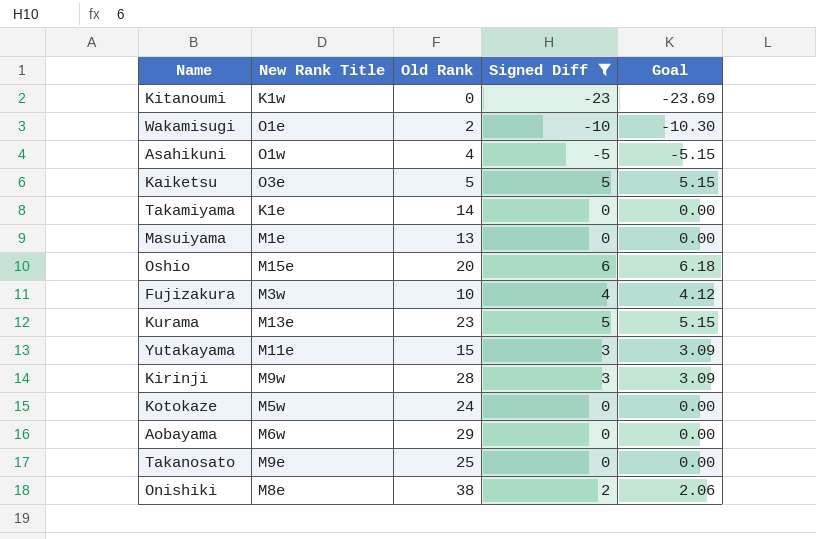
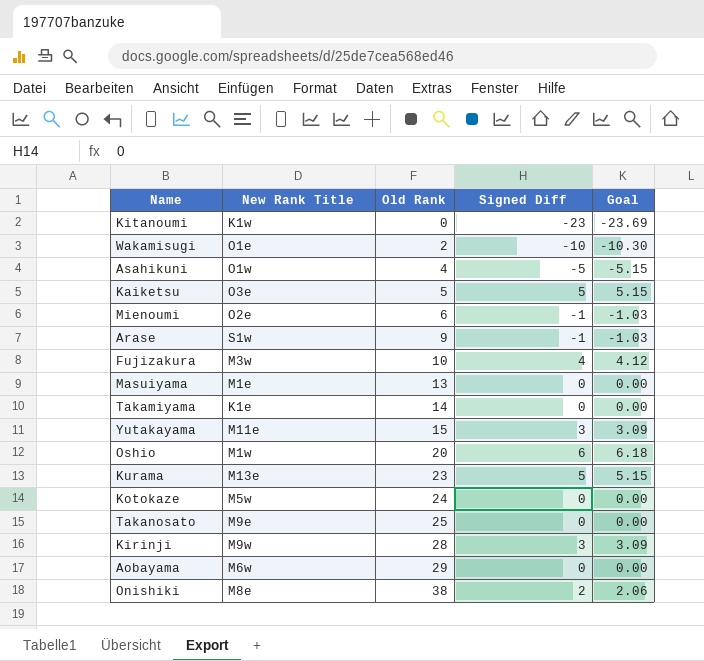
filter: Signed Diff != -1 -> none
row order: none -> Old Rank ascending
Oshio | New Rank Title: M15e -> M1w

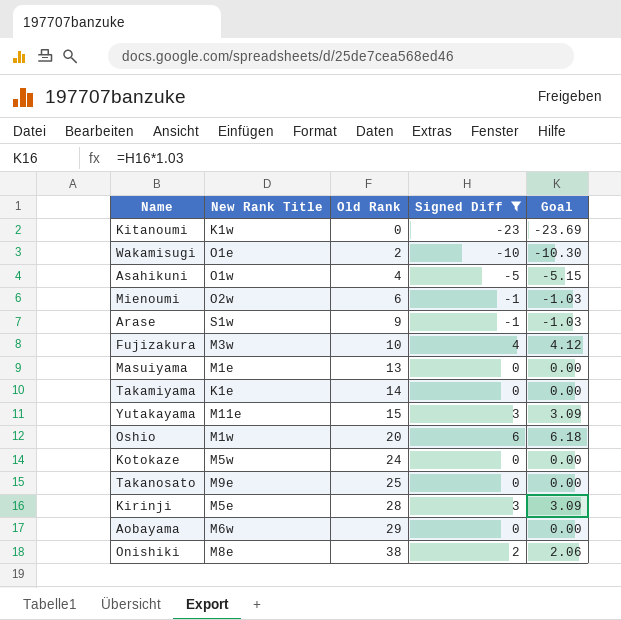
filter: none -> Signed Diff != 5
Mienoumi | New Rank Title: O2e -> O2w
Kirinji | New Rank Title: M9w -> M5e

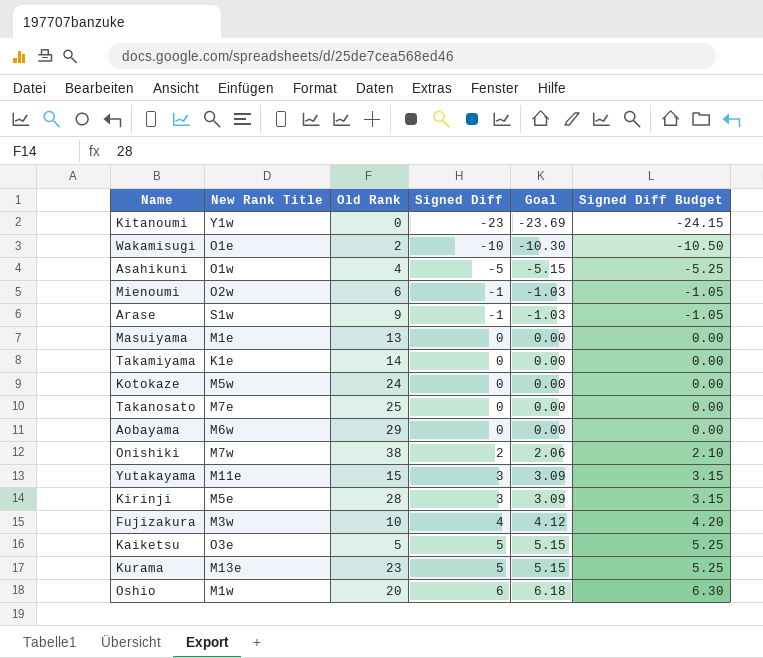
filter: Signed Diff != 5 -> none
row order: Old Rank ascending -> Signed Diff ascending
column Signed Diff Budget | formula: none -> [Signed Diff] * 1.05
Kitanoumi | New Rank Title: K1w -> Y1w
Takanosato | New Rank Title: M9e -> M7e
Onishiki | New Rank Title: M8e -> M7w

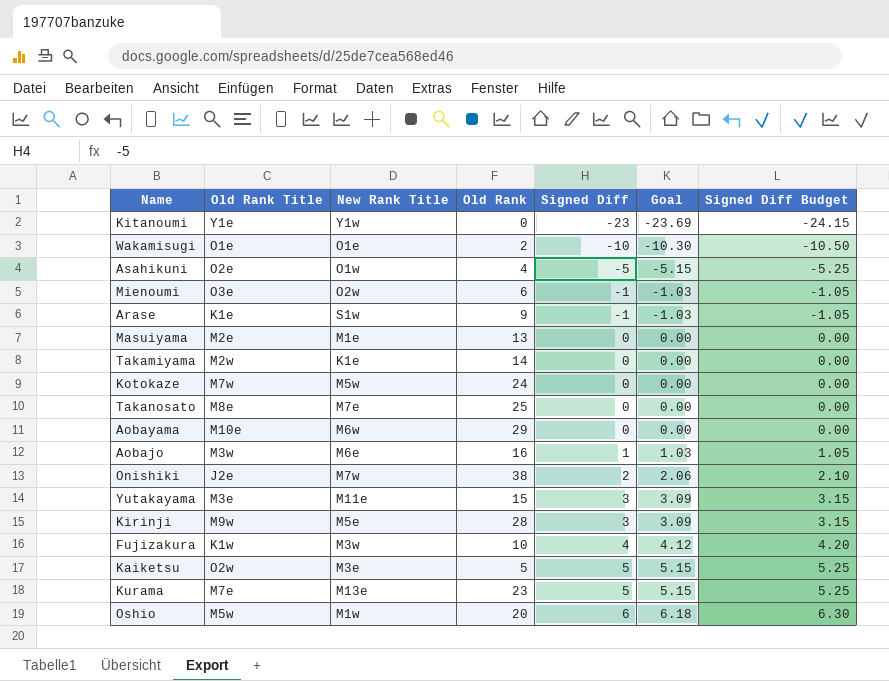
column Old Rank Title | position: none -> 2
row Aobajo: none -> M3w | M6e | 16 | 1 | 1.03 | 1.05
Kaiketsu | New Rank Title: O3e -> M3e

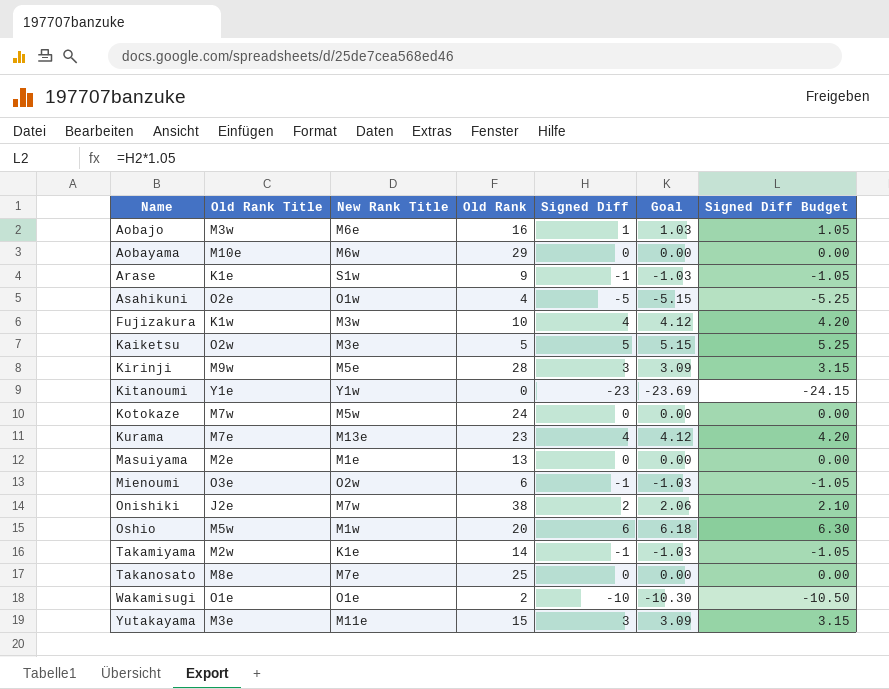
row order: Signed Diff ascending -> Name ascending
Kurama | Signed Diff: 5 -> 4
Kurama | Goal: 5.15 -> 4.12
Kurama | Signed Diff Budget: 5.25 -> 4.20
Takamiyama | Signed Diff: 0 -> -1
Takamiyama | Goal: 0.00 -> -1.03
Takamiyama | Signed Diff Budget: 0.00 -> -1.05

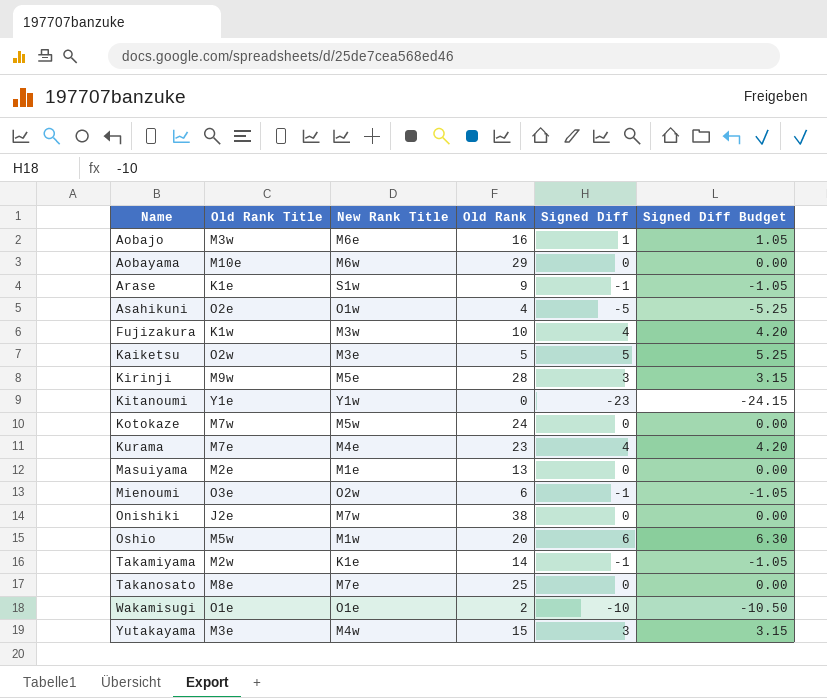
column Goal | formula: [Signed Diff] * 1.03 -> none
Kurama | New Rank Title: M13e -> M4e
Onishiki | Signed Diff: 2 -> 0
Onishiki | Signed Diff Budget: 2.10 -> 0.00
Yutakayama | New Rank Title: M11e -> M4w

